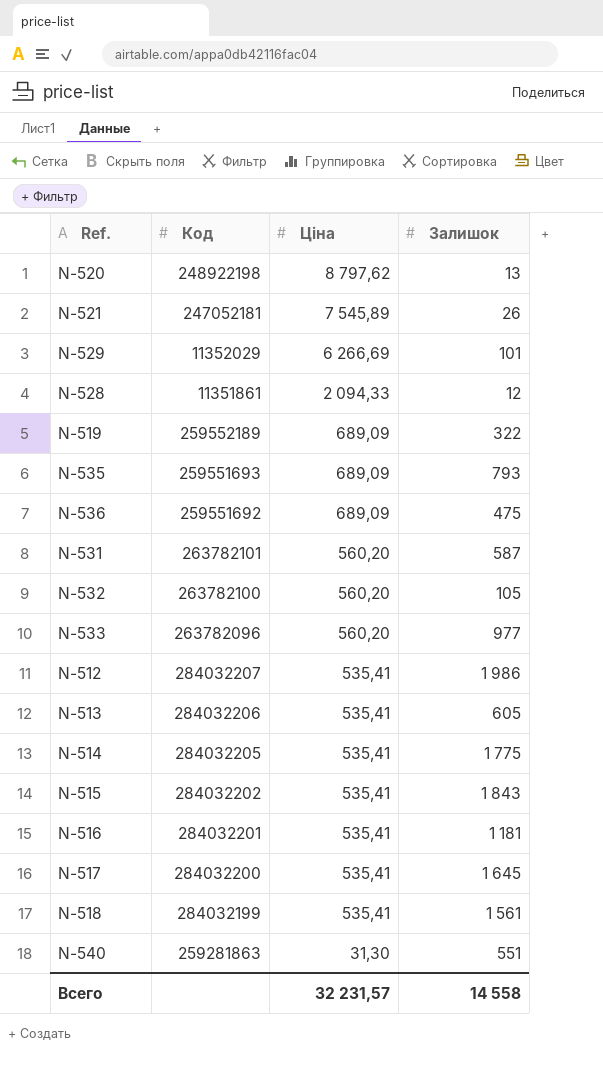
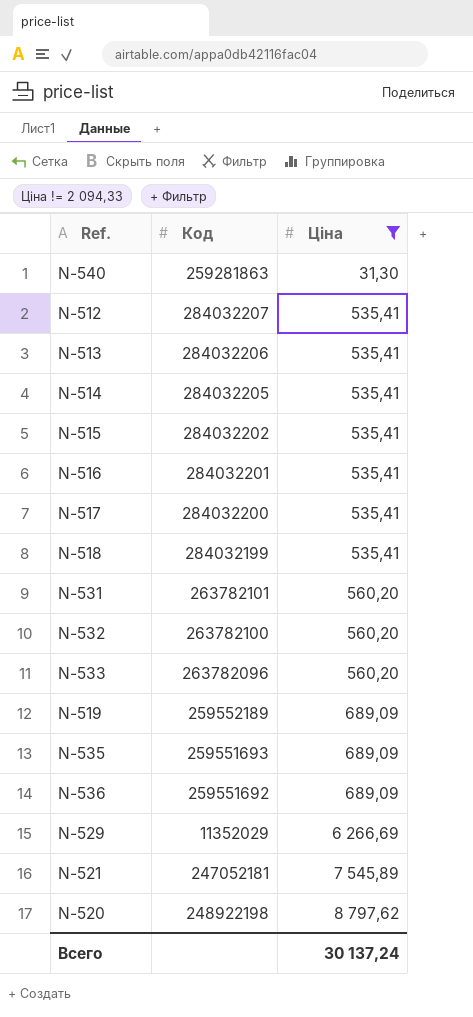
filter: none -> Ціна != 2 094,33
row order: Ціна descending -> Ціна ascending
column Залишок | position: 4 -> none
Всего | Ціна: 32 231,57 -> 30 137,24

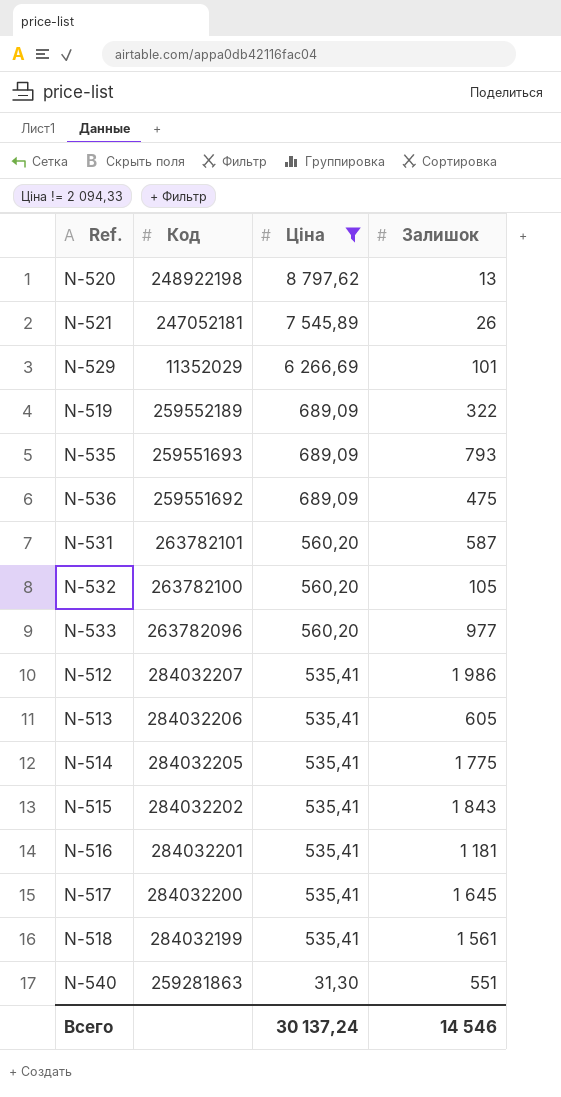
row order: Ціна ascending -> Ціна descending
column Залишок | position: none -> 4

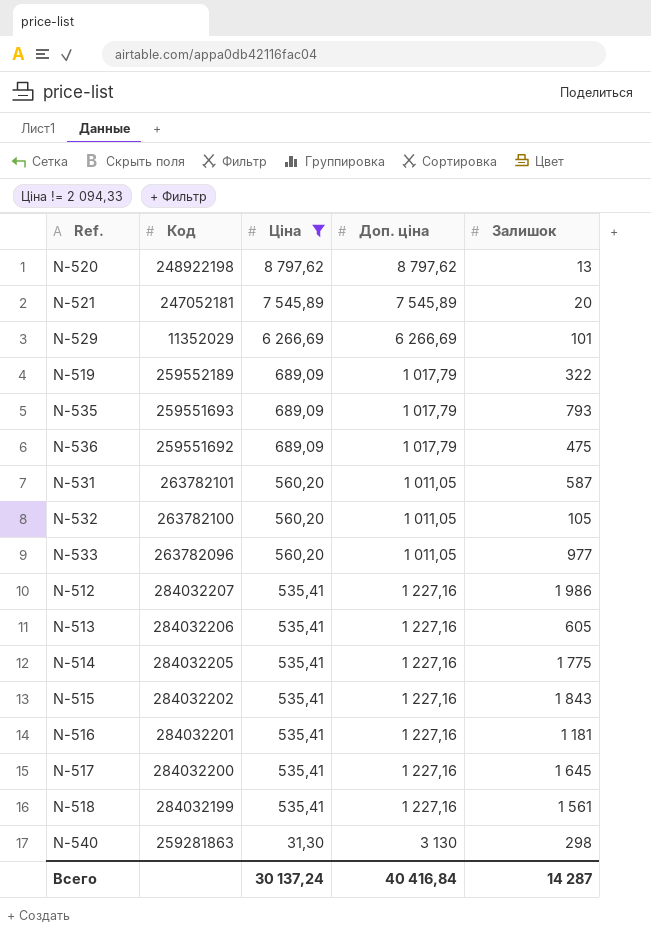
column Доп. ціна | position: none -> 4
N-521 | Залишок: 26 -> 20
N-540 | Залишок: 551 -> 298
Всего | Залишок: 14 546 -> 14 287

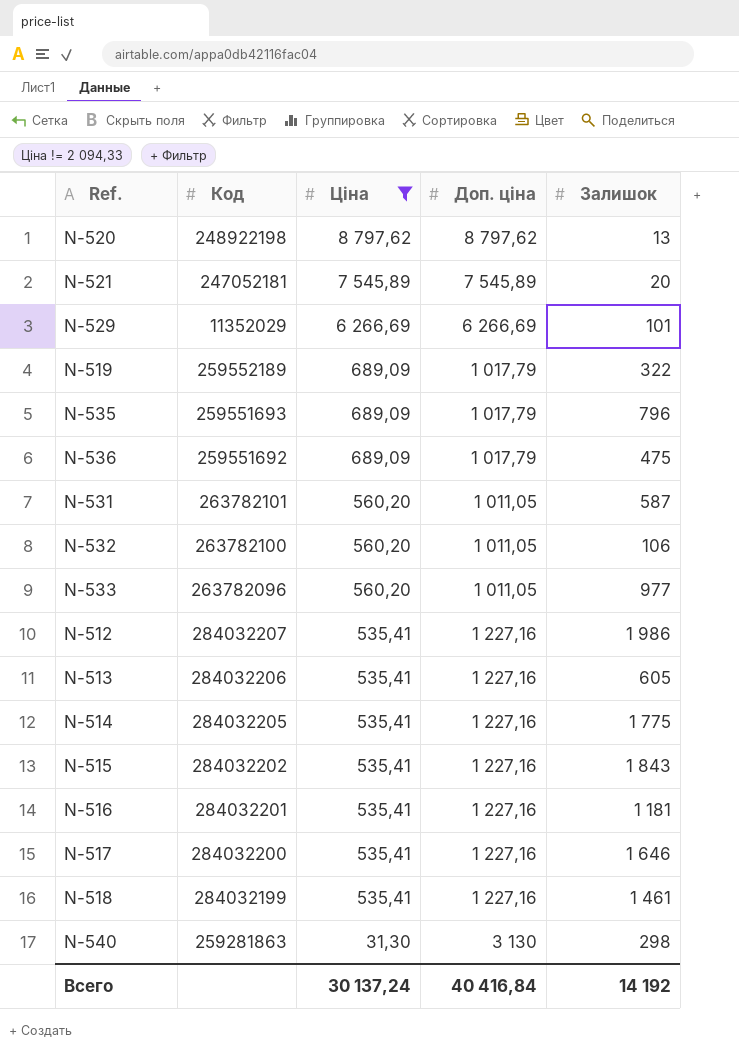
N-535 | Залишок: 793 -> 796
N-532 | Залишок: 105 -> 106
N-517 | Залишок: 1 645 -> 1 646
N-518 | Залишок: 1 561 -> 1 461
Всего | Залишок: 14 287 -> 14 192

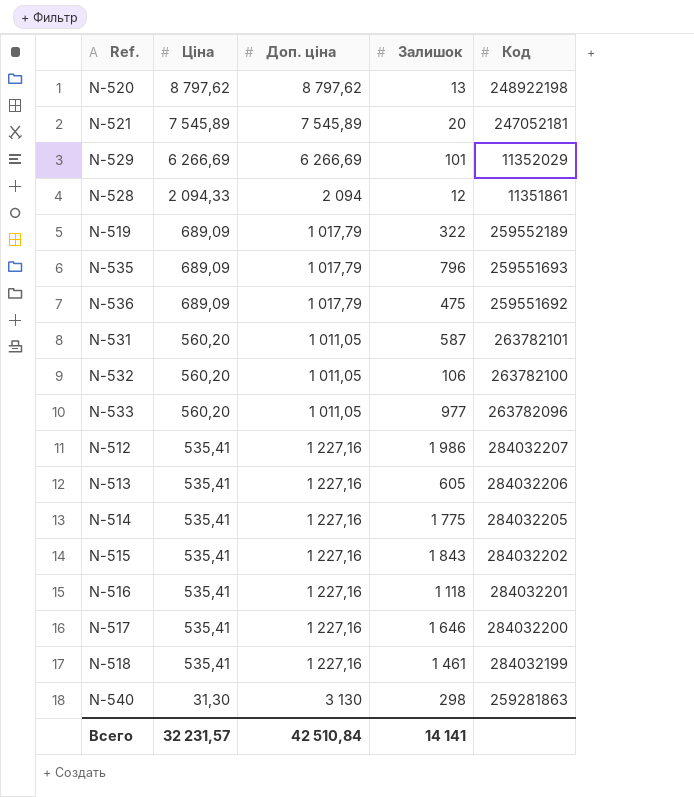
filter: Ціна != 2 094,33 -> none
column Код | position: 2 -> 5
N-516 | Залишок: 1 181 -> 1 118
Всего | Ціна: 30 137,24 -> 32 231,57
Всего | Доп. ціна: 40 416,84 -> 42 510,84
Всего | Залишок: 14 192 -> 14 141

